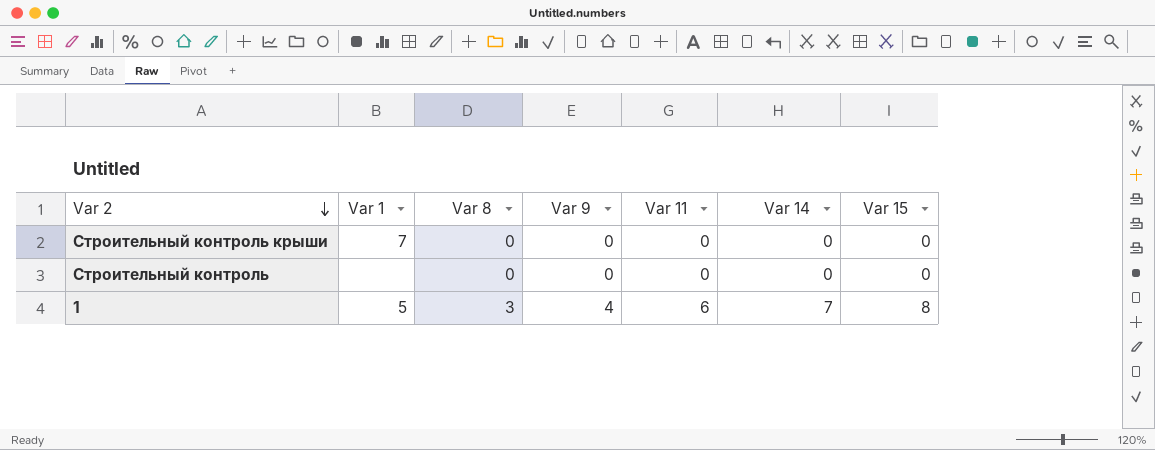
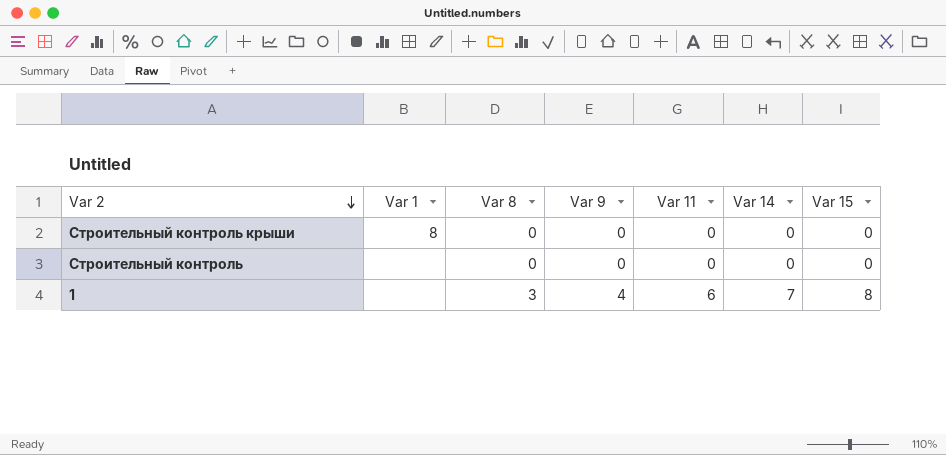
Строительный контроль крыши | Var 1: 7 -> 8
1 | Var 1: 5 -> none

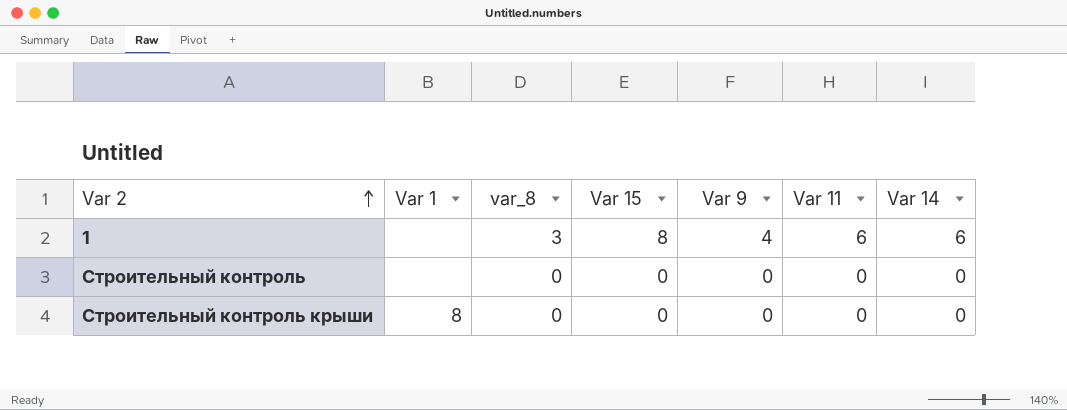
row order: Var 2 descending -> Var 2 ascending
column name: Var 8 -> var_8
column Var 15 | position: 7 -> 4
1 | Var 14: 7 -> 6

